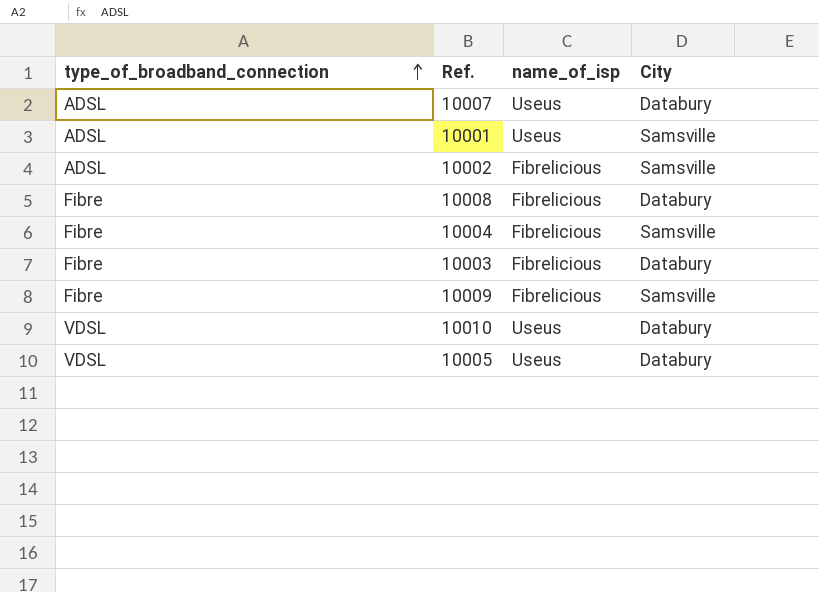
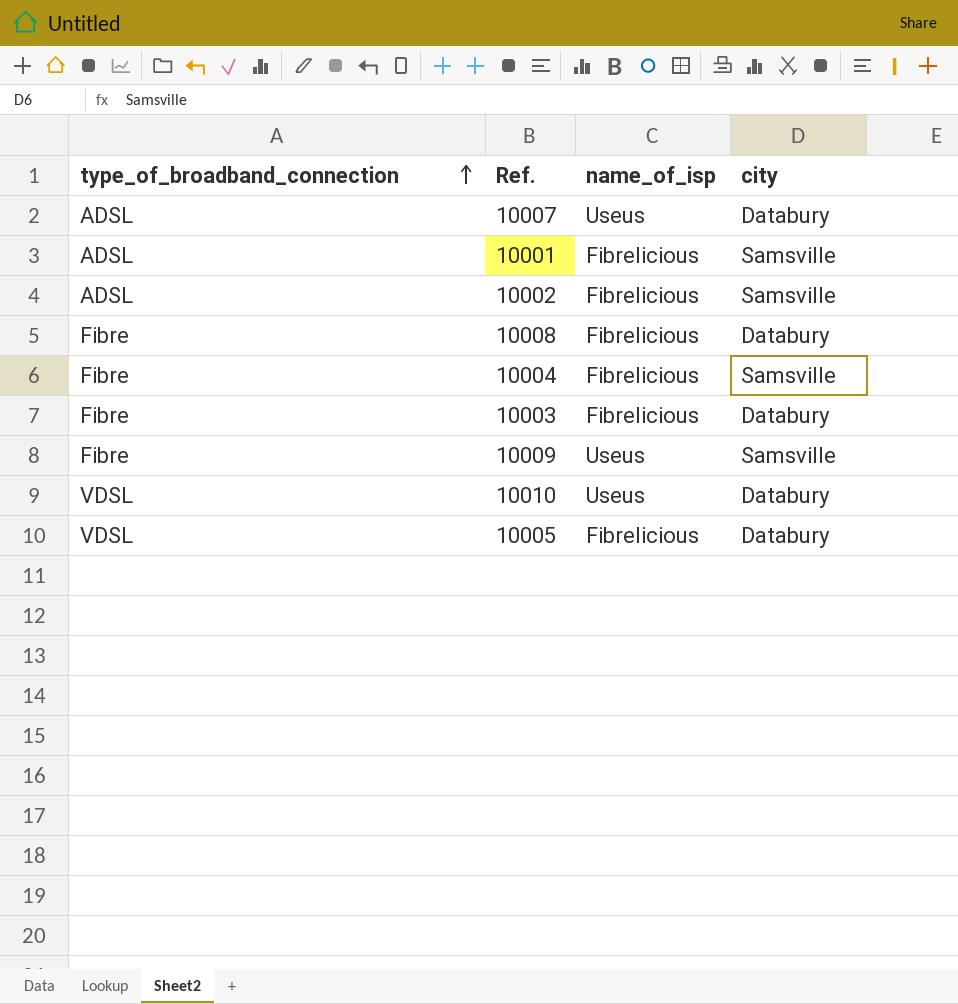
column name: City -> city
10001 | name_of_isp: Useus -> Fibrelicious
10009 | name_of_isp: Fibrelicious -> Useus
10005 | name_of_isp: Useus -> Fibrelicious

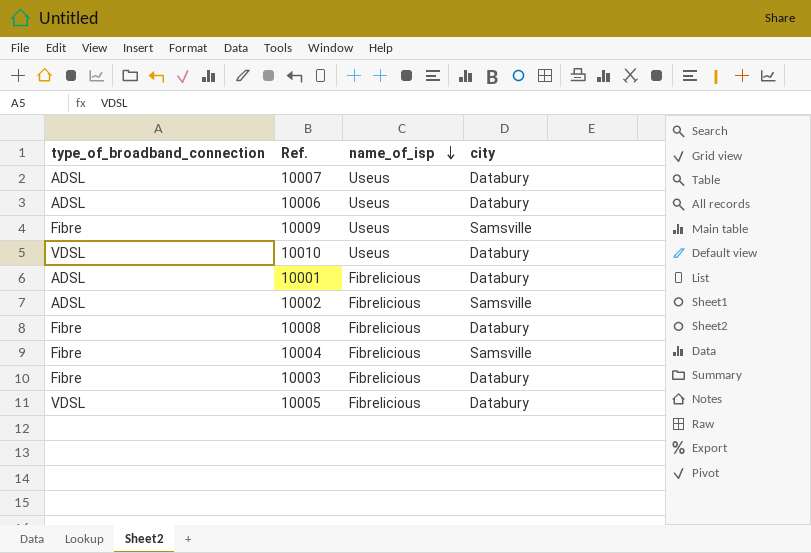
row order: type_of_broadband_connection ascending -> name_of_isp descending
row 10006: none -> ADSL | Useus | Databury
10001 | city: Samsville -> Databury

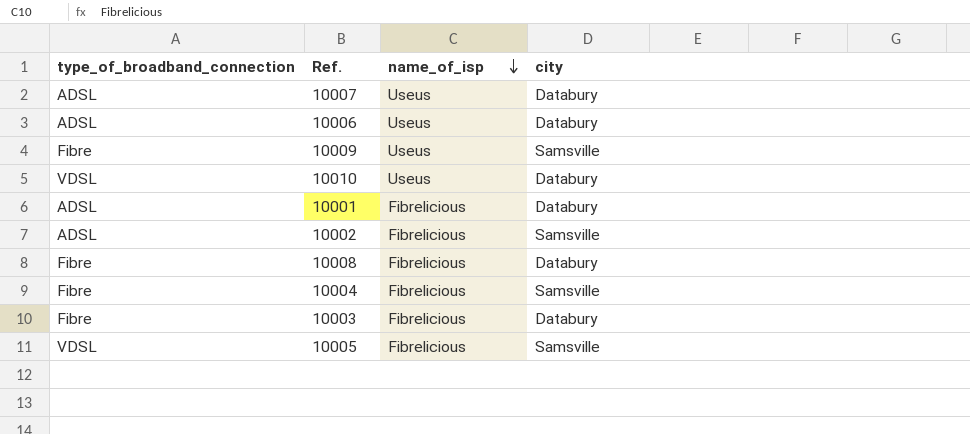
10005 | city: Databury -> Samsville

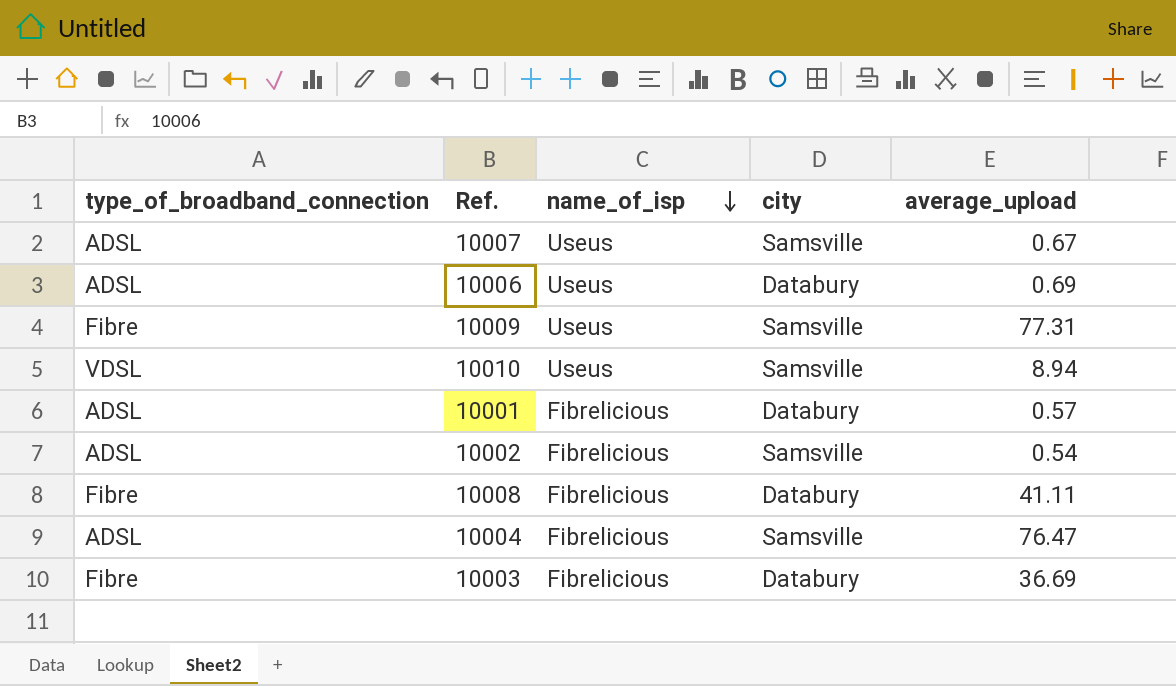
column average_upload | position: none -> 5
row 10005: VDSL | Fibrelicious | Samsville -> none
10007 | city: Databury -> Samsville
10010 | city: Databury -> Samsville
10004 | type_of_broadband_connection: Fibre -> ADSL

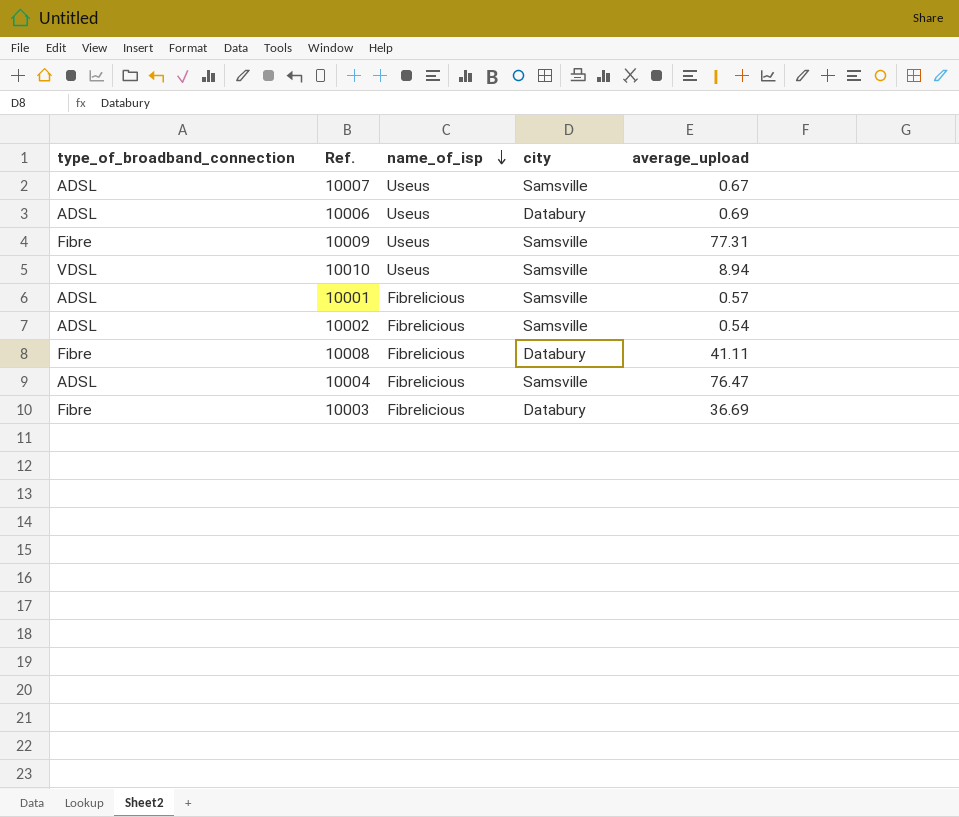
10001 | city: Databury -> Samsville

